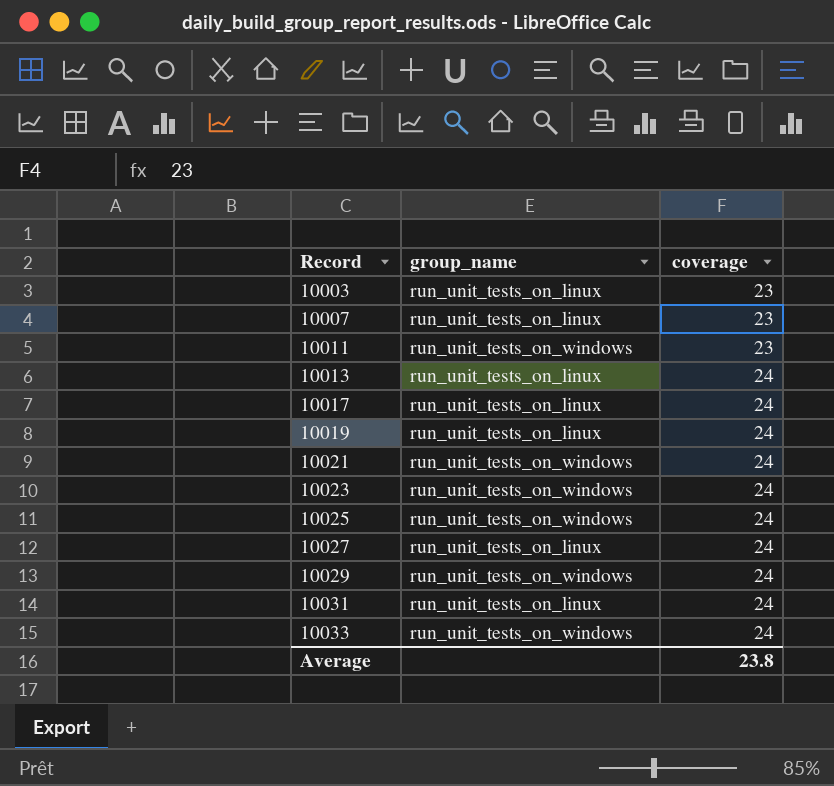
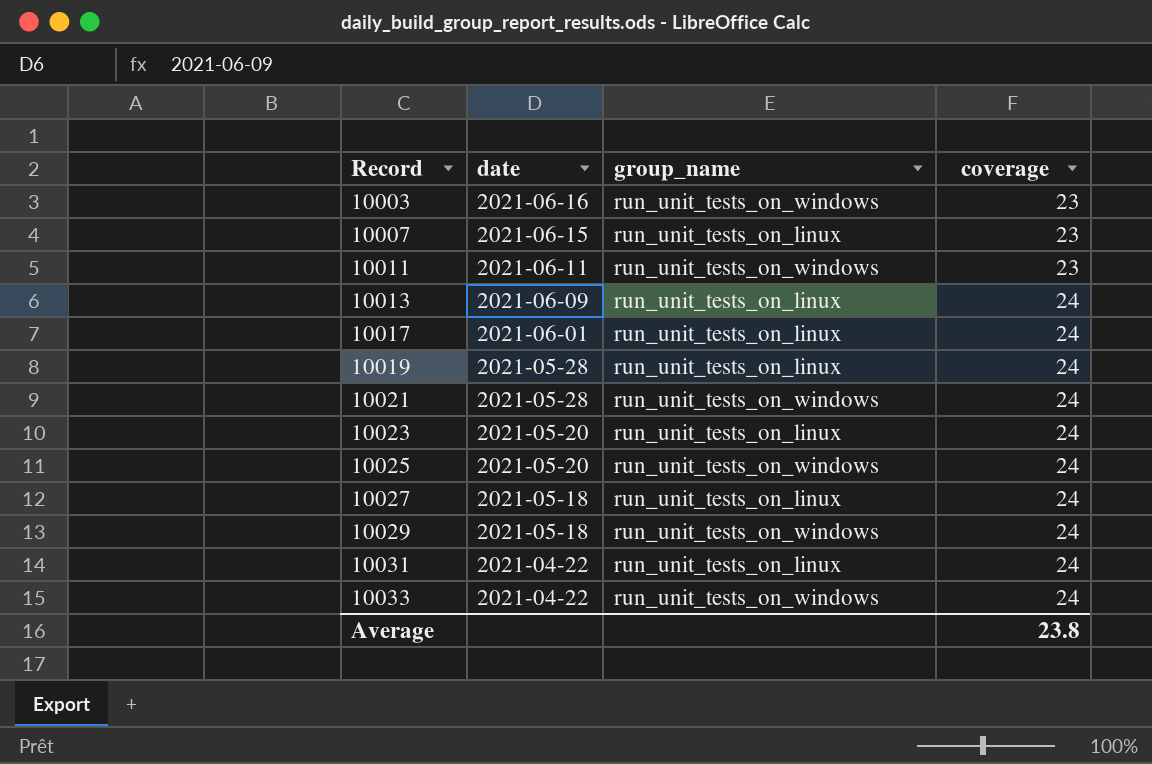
column date | position: none -> 2
10003 | group_name: run_unit_tests_on_linux -> run_unit_tests_on_windows
10023 | group_name: run_unit_tests_on_windows -> run_unit_tests_on_linux

